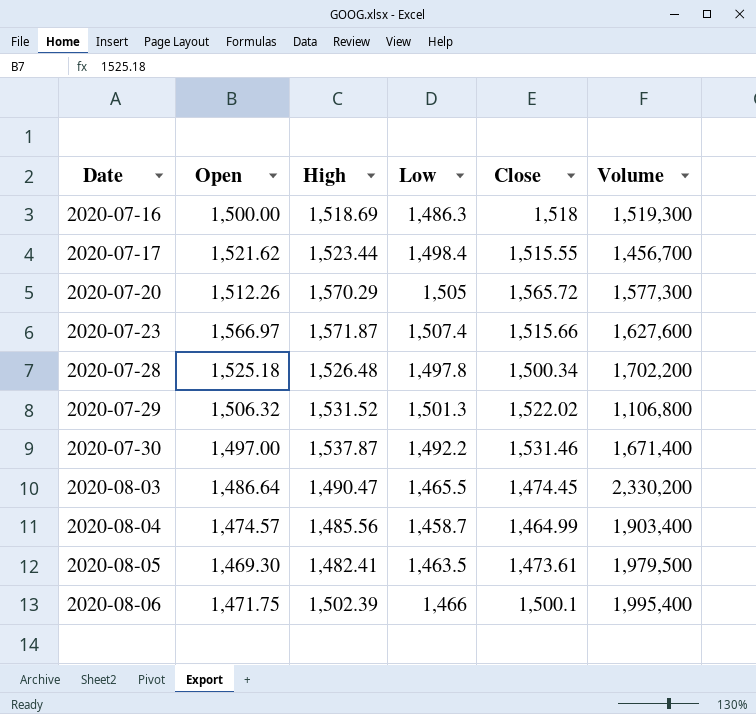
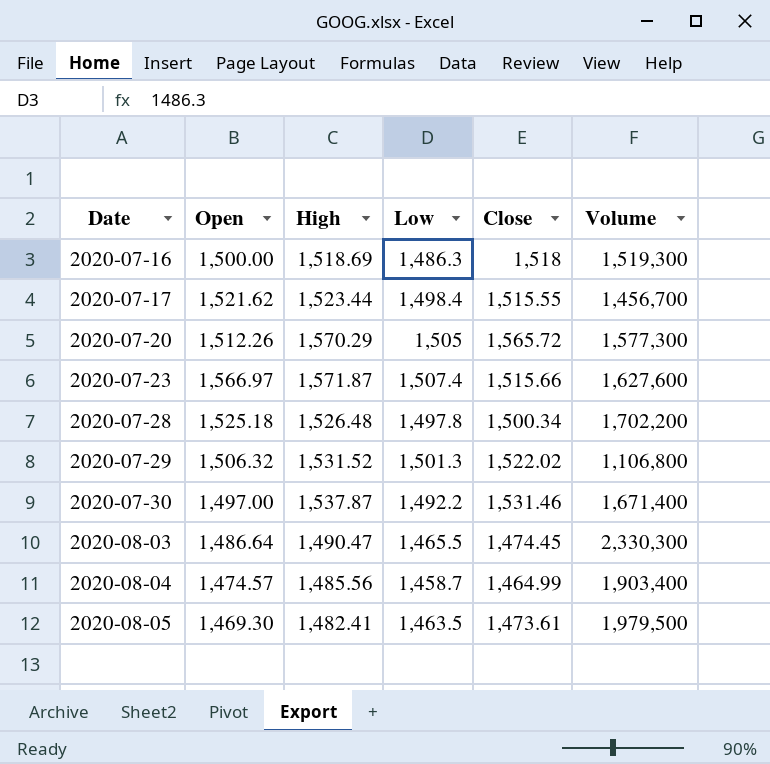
row 2020-08-06: 1,471.75 | 1,502.39 | 1,466 | 1,500.1 | 1,995,400 -> none
2020-08-03 | Volume: 2,330,200 -> 2,330,300

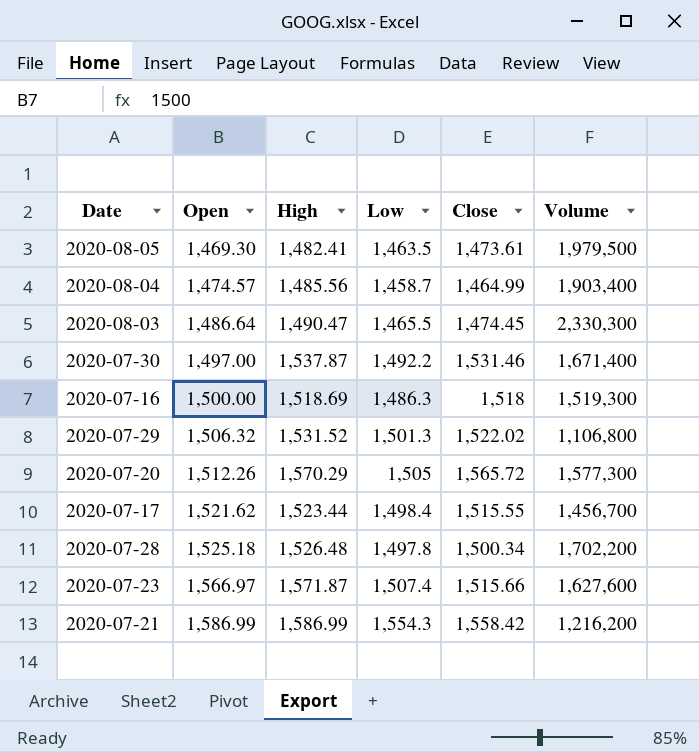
row order: Date ascending -> Open ascending
row 2020-07-21: none -> 1,586.99 | 1,586.99 | 1,554.3 | 1,558.42 | 1,216,200

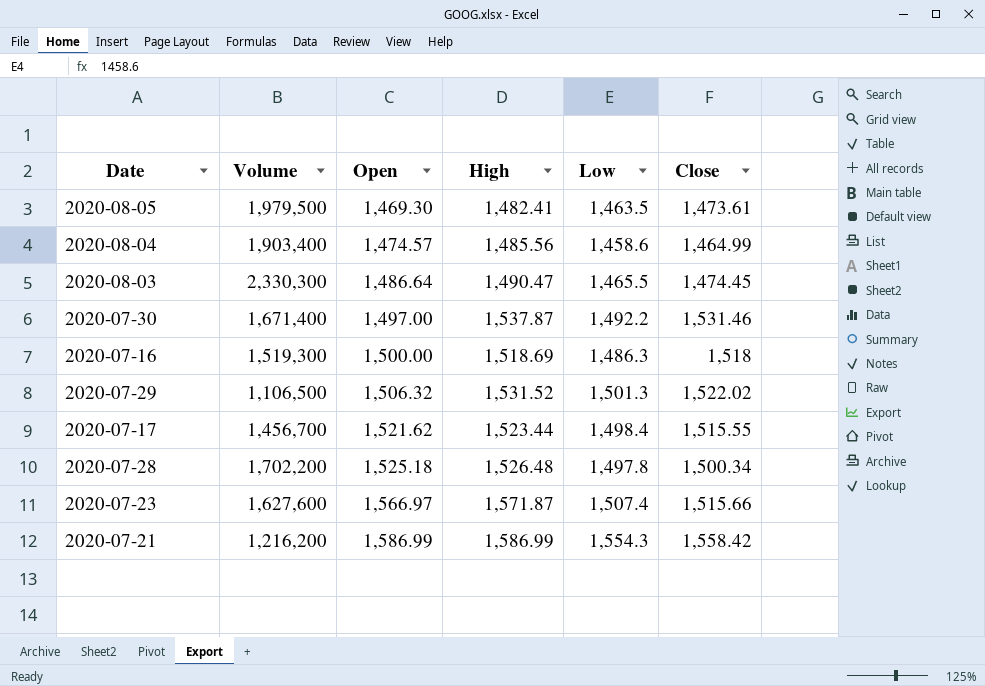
column Volume | position: 6 -> 2
row 2020-07-20: 1,512.26 | 1,570.29 | 1,505 | 1,565.72 | 1,577,300 -> none
2020-08-04 | Low: 1,458.7 -> 1,458.6
2020-07-29 | Volume: 1,106,800 -> 1,106,500

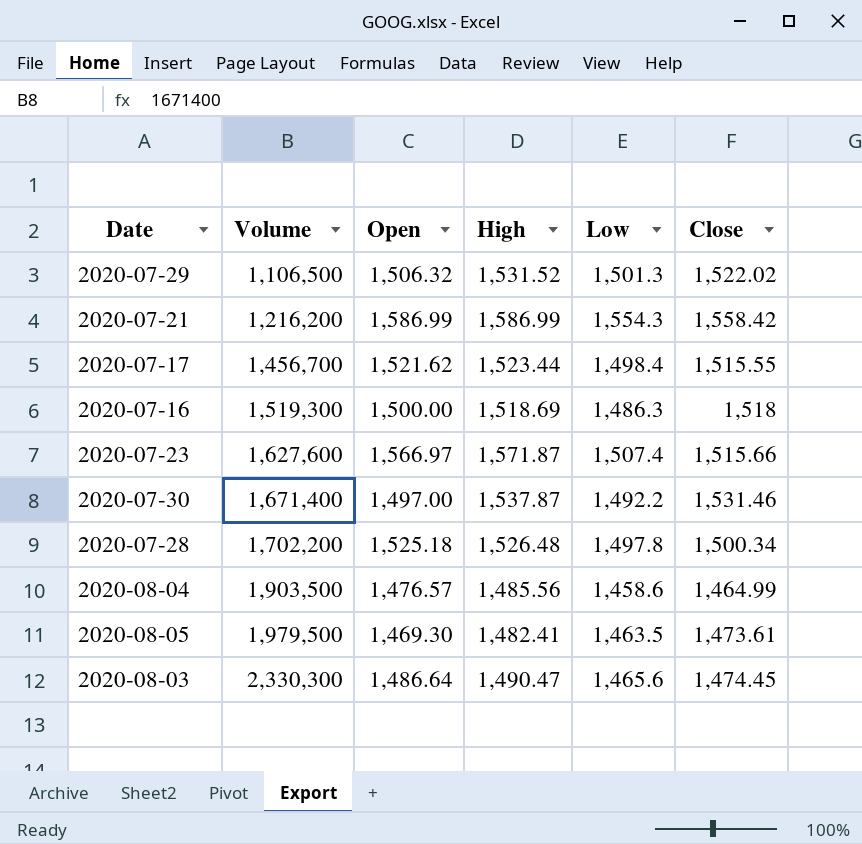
row order: Open ascending -> Volume ascending
2020-08-04 | Volume: 1,903,400 -> 1,903,500
2020-08-04 | Open: 1,474.57 -> 1,476.57
2020-08-03 | Low: 1,465.5 -> 1,465.6

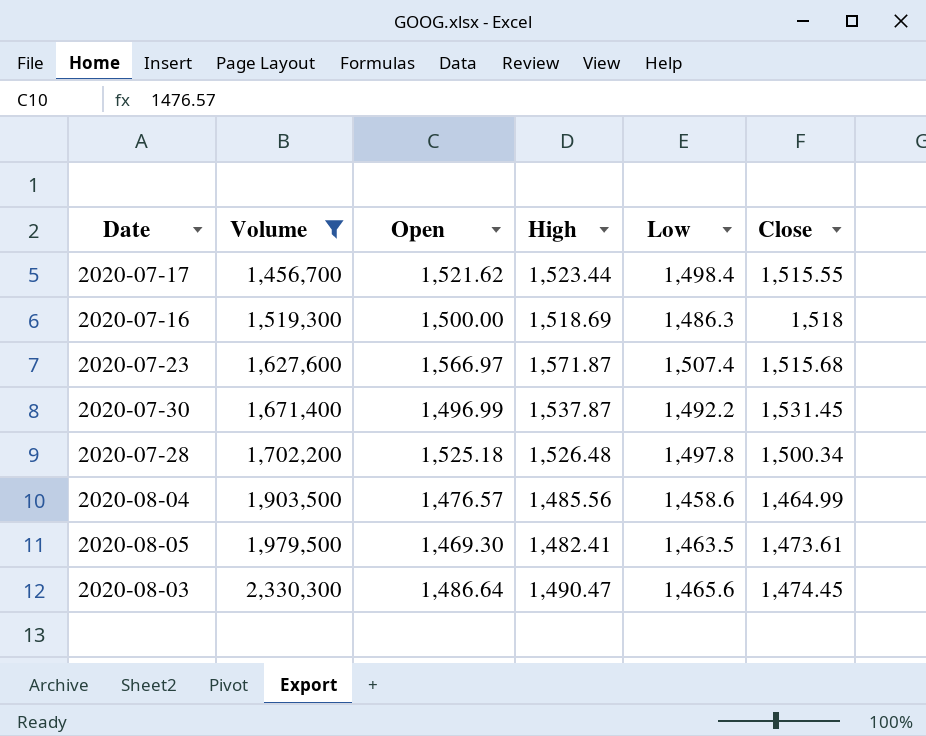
filter: none -> Volume >= 1,456,700
2020-07-23 | Close: 1,515.66 -> 1,515.68
2020-07-30 | Open: 1,497.00 -> 1,496.99
2020-07-30 | Close: 1,531.46 -> 1,531.45

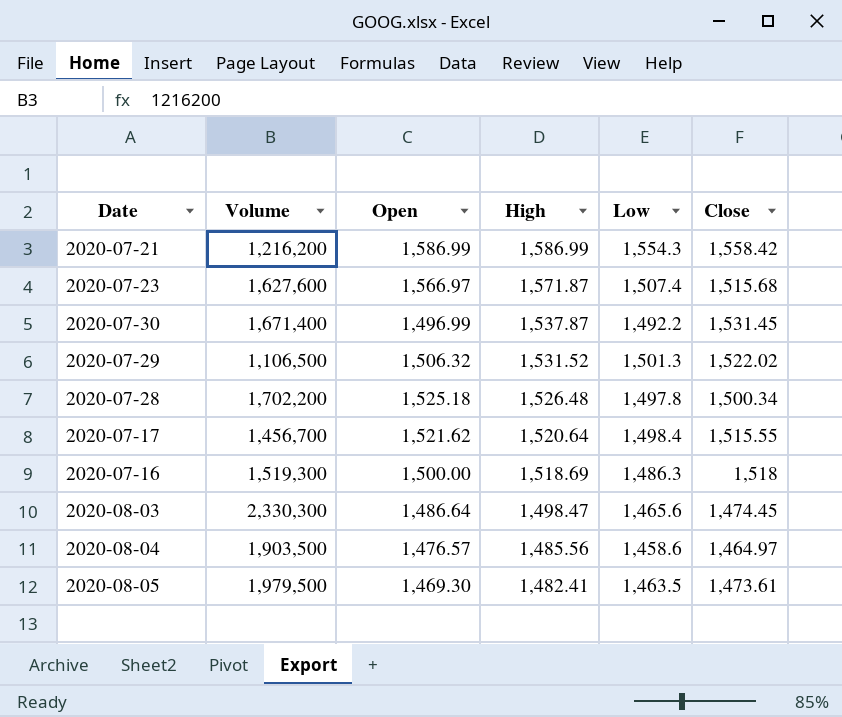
filter: Volume >= 1,456,700 -> none
row order: Volume ascending -> High descending
2020-07-17 | High: 1,523.44 -> 1,520.64
2020-08-03 | High: 1,490.47 -> 1,498.47
2020-08-04 | Close: 1,464.99 -> 1,464.97

